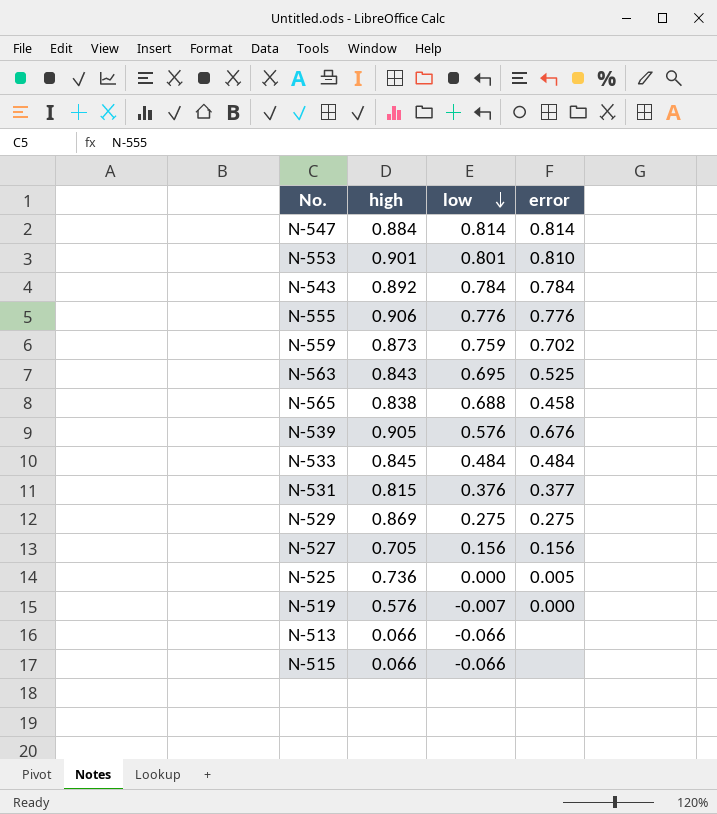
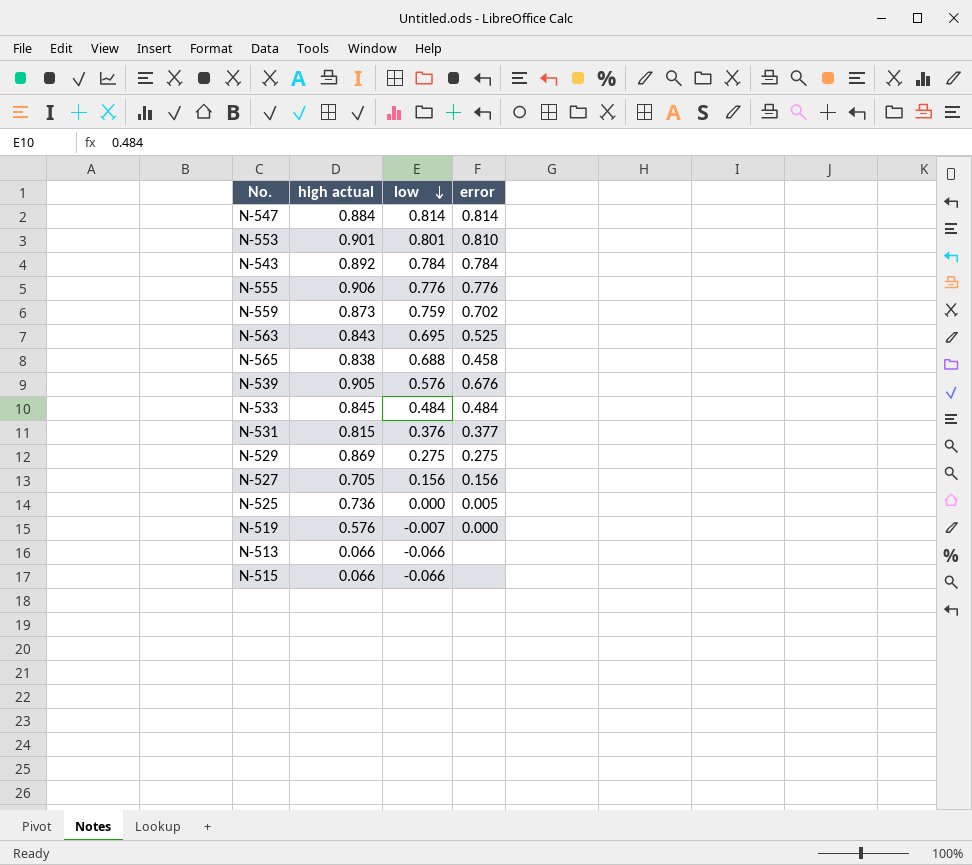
column name: high -> high actual

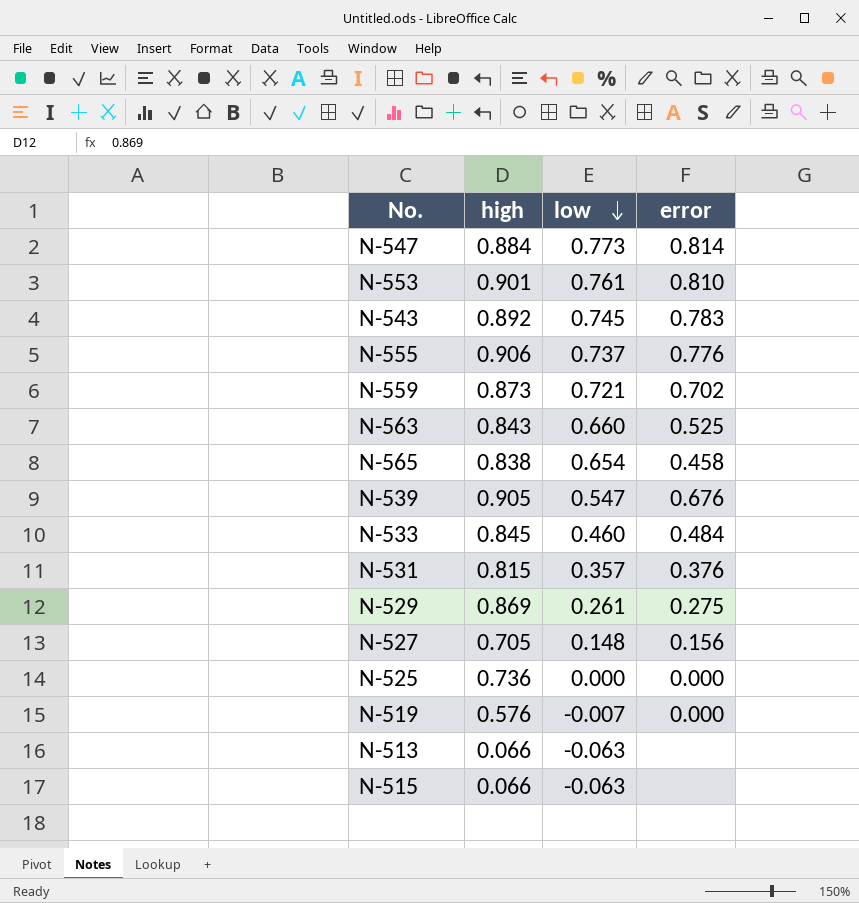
column name: high actual -> high
N-547 | low: 0.814 -> 0.773
N-553 | low: 0.801 -> 0.761
N-543 | low: 0.784 -> 0.745
N-543 | error: 0.784 -> 0.783
N-555 | low: 0.776 -> 0.737
N-559 | low: 0.759 -> 0.721
N-563 | low: 0.695 -> 0.660
N-565 | low: 0.688 -> 0.654
N-539 | low: 0.576 -> 0.547
N-533 | low: 0.484 -> 0.460
N-531 | low: 0.376 -> 0.357
N-531 | error: 0.377 -> 0.376
N-529 | low: 0.275 -> 0.261
N-527 | low: 0.156 -> 0.148
N-525 | error: 0.005 -> 0.000
N-513 | low: -0.066 -> -0.063
N-515 | low: -0.066 -> -0.063

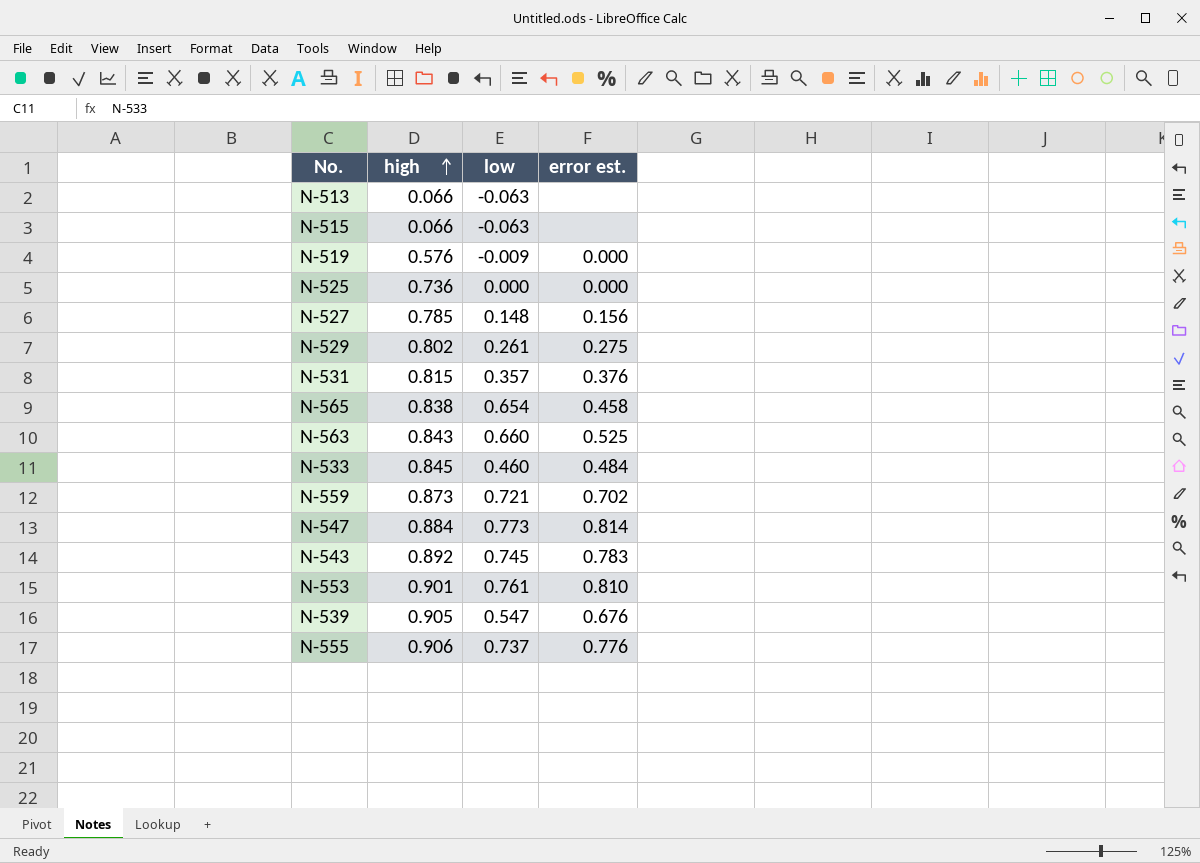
row order: low descending -> high ascending
column name: error -> error est.
N-519 | low: -0.007 -> -0.009
N-527 | high: 0.705 -> 0.785
N-529 | high: 0.869 -> 0.802

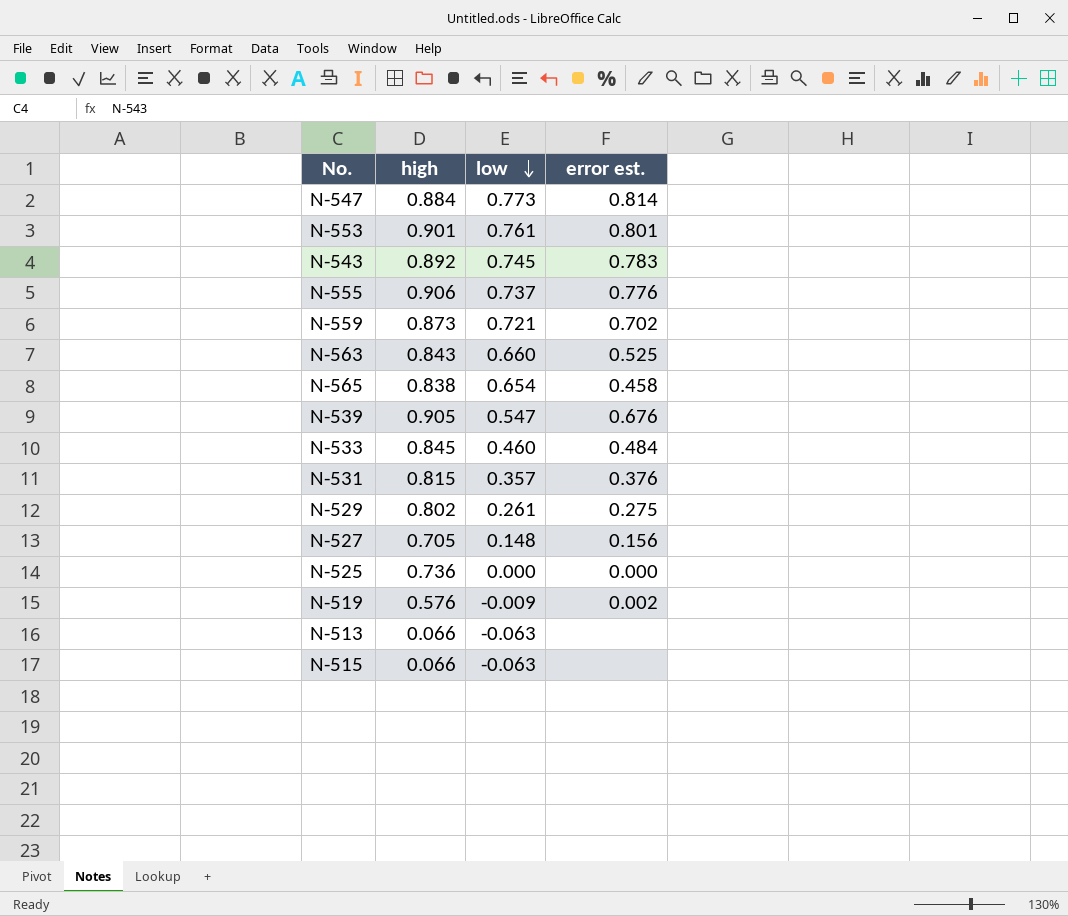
row order: high ascending -> low descending
N-553 | error est.: 0.810 -> 0.801
N-527 | high: 0.785 -> 0.705
N-519 | error est.: 0.000 -> 0.002

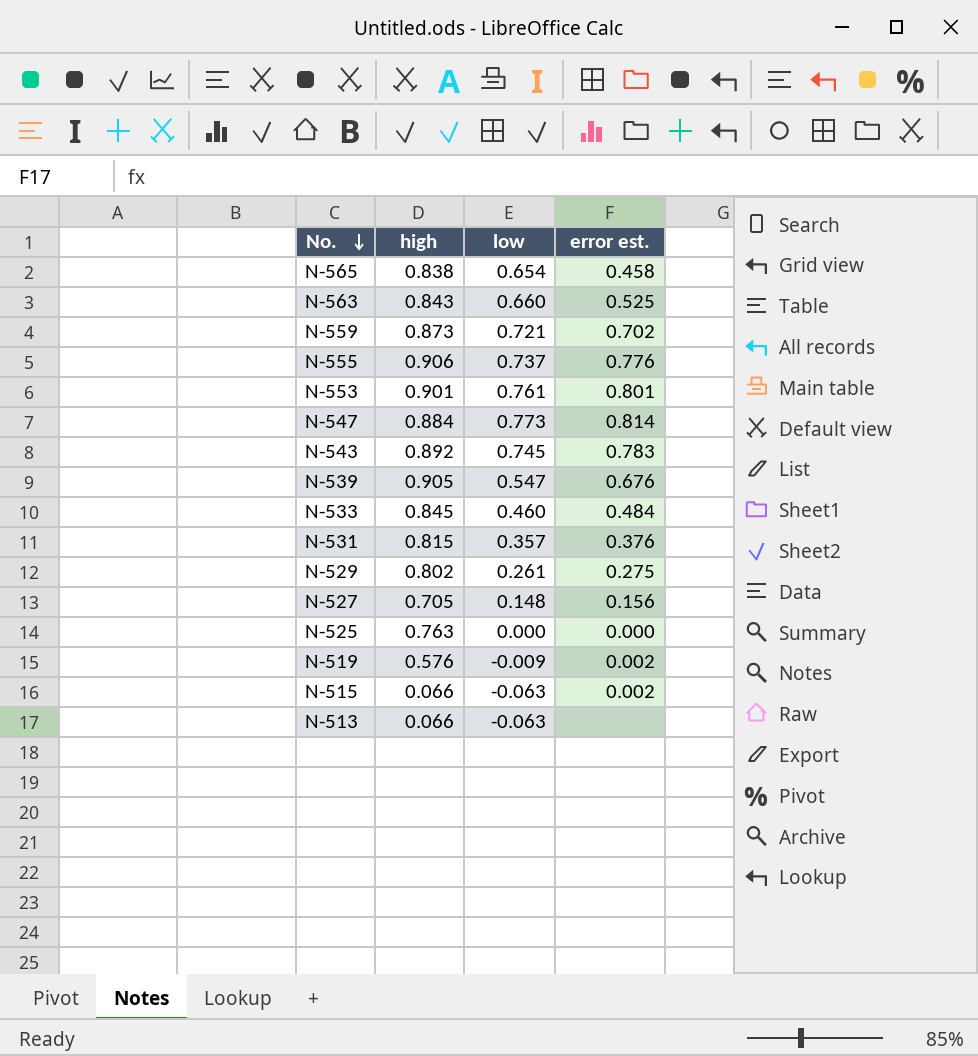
row order: low descending -> No. descending
N-525 | high: 0.736 -> 0.763
N-515 | error est.: none -> 0.002

